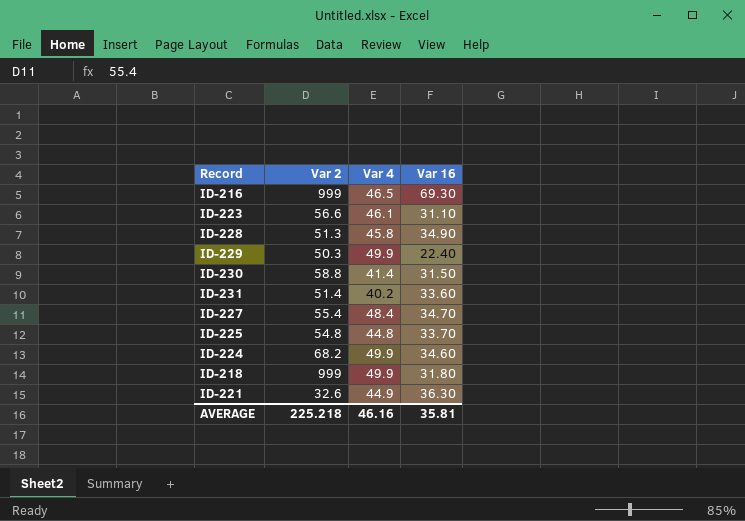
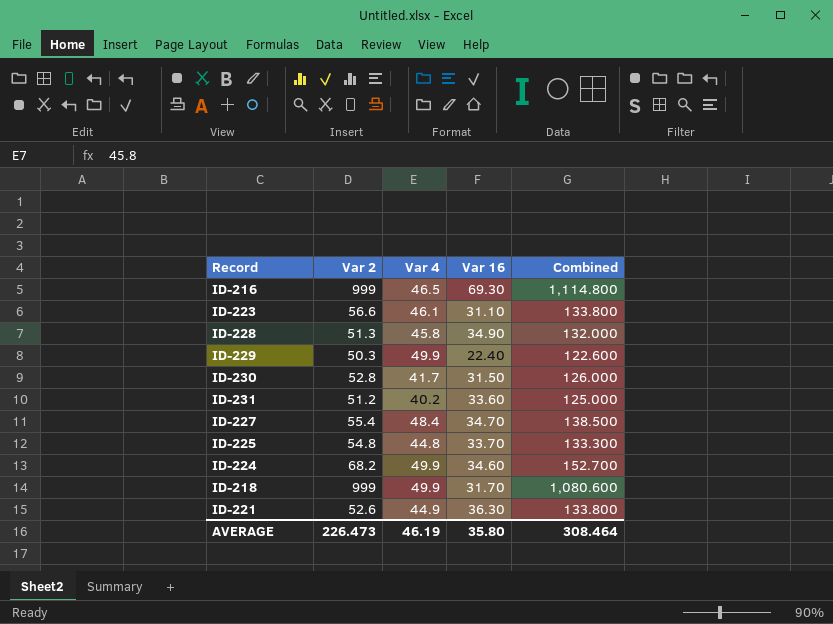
column Combined | formula: none -> [Var 2] + [Var 4] + [Var 16]
ID-230 | Var 2: 58.8 -> 52.8
ID-230 | Var 4: 41.4 -> 41.7
ID-231 | Var 2: 51.4 -> 51.2
ID-218 | Var 16: 31.80 -> 31.70
ID-221 | Var 2: 32.6 -> 52.6
AVERAGE | Var 2: 225.218 -> 226.473
AVERAGE | Var 4: 46.16 -> 46.19
AVERAGE | Var 16: 35.81 -> 35.80

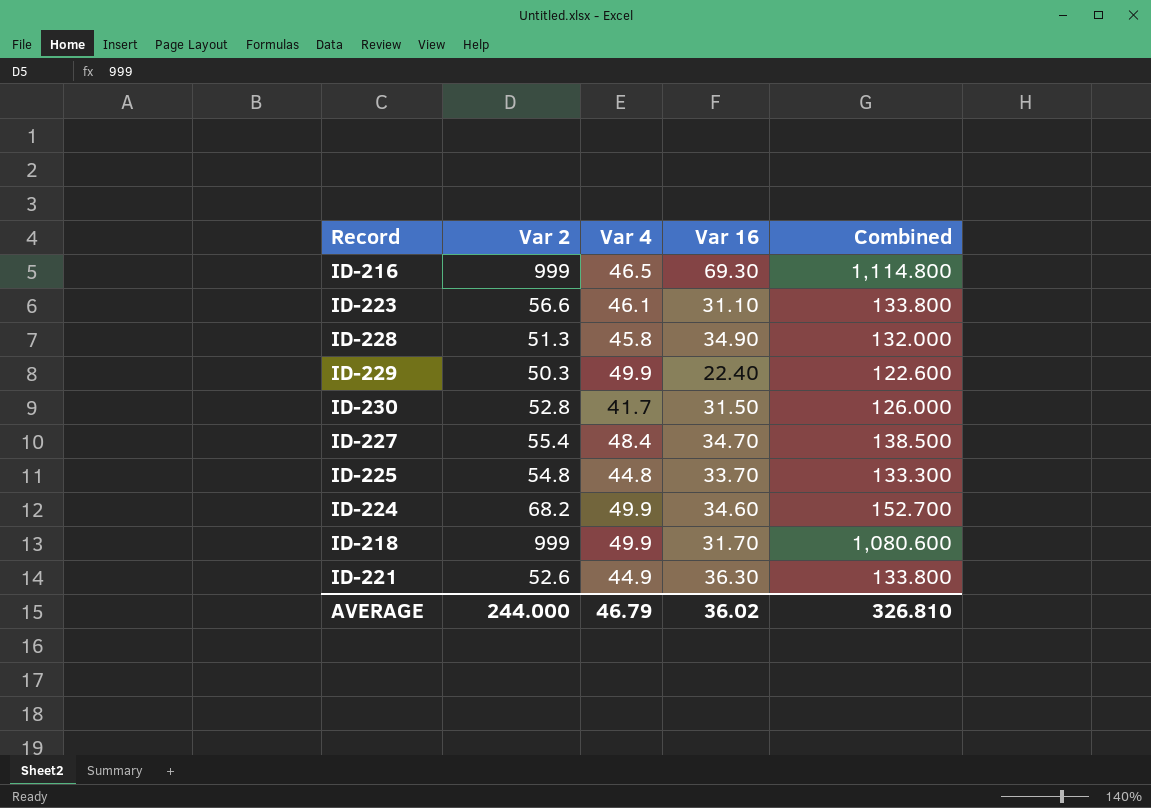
row ID-231: 51.2 | 40.2 | 33.60 | 125.000 -> none
AVERAGE | Var 2: 226.473 -> 244.000
AVERAGE | Var 4: 46.19 -> 46.79
AVERAGE | Var 16: 35.80 -> 36.02
AVERAGE | Combined: 308.464 -> 326.810

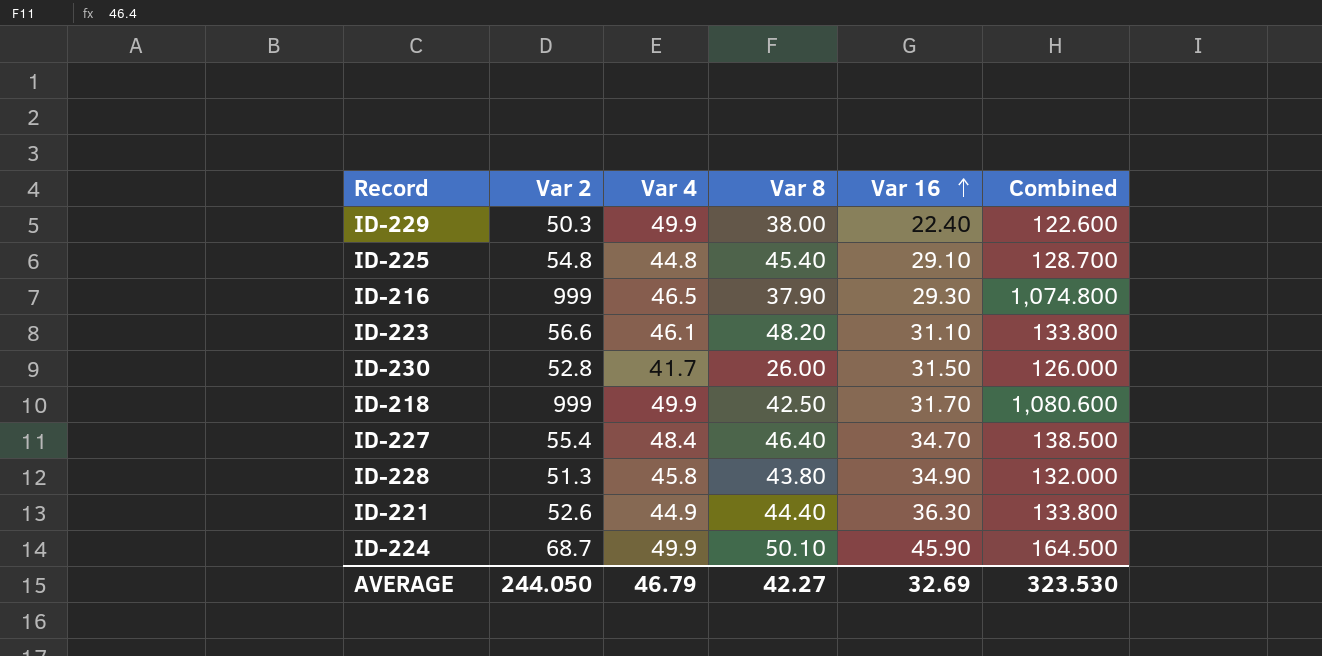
row order: none -> Var 16 ascending
column Var 8 | position: none -> 4
ID-225 | Var 16: 33.70 -> 29.10
ID-225 | Combined: 133.300 -> 128.700
ID-216 | Var 16: 69.30 -> 29.30
ID-216 | Combined: 1,114.800 -> 1,074.800
ID-224 | Var 2: 68.2 -> 68.7
ID-224 | Var 16: 34.60 -> 45.90
ID-224 | Combined: 152.700 -> 164.500
AVERAGE | Var 2: 244.000 -> 244.050
AVERAGE | Var 16: 36.02 -> 32.69
AVERAGE | Combined: 326.810 -> 323.530

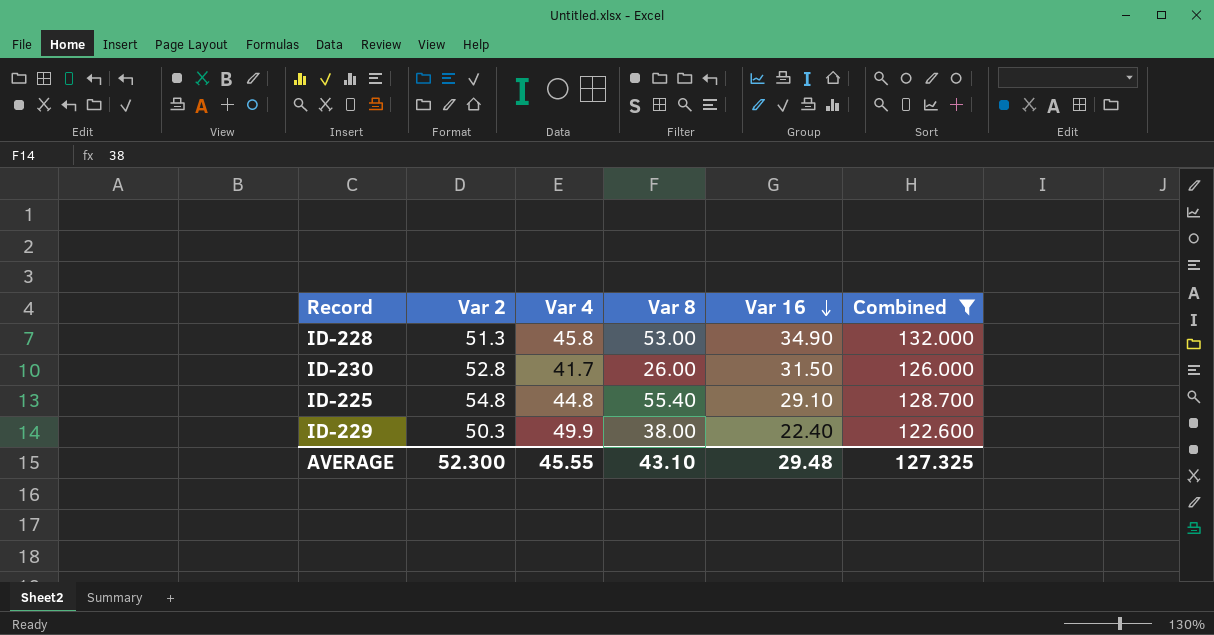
filter: none -> Combined <= 132.000
row order: Var 16 ascending -> Var 16 descending
ID-228 | Var 8: 43.80 -> 53.00
ID-225 | Var 8: 45.40 -> 55.40
AVERAGE | Var 2: 244.050 -> 52.300
AVERAGE | Var 4: 46.79 -> 45.55
AVERAGE | Var 8: 42.27 -> 43.10
AVERAGE | Var 16: 32.69 -> 29.48
AVERAGE | Combined: 323.530 -> 127.325

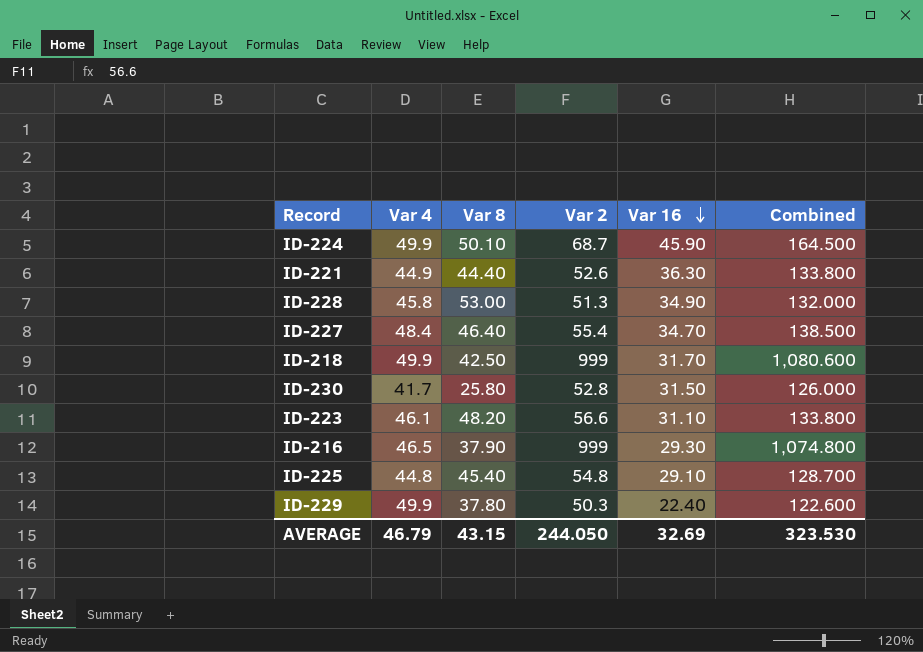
filter: Combined <= 132.000 -> none
column Var 2 | position: 2 -> 4
ID-230 | Var 8: 26.00 -> 25.80
ID-225 | Var 8: 55.40 -> 45.40
ID-229 | Var 8: 38.00 -> 37.80
AVERAGE | Var 4: 45.55 -> 46.79
AVERAGE | Var 8: 43.10 -> 43.15
AVERAGE | Var 2: 52.300 -> 244.050
AVERAGE | Var 16: 29.48 -> 32.69
AVERAGE | Combined: 127.325 -> 323.530

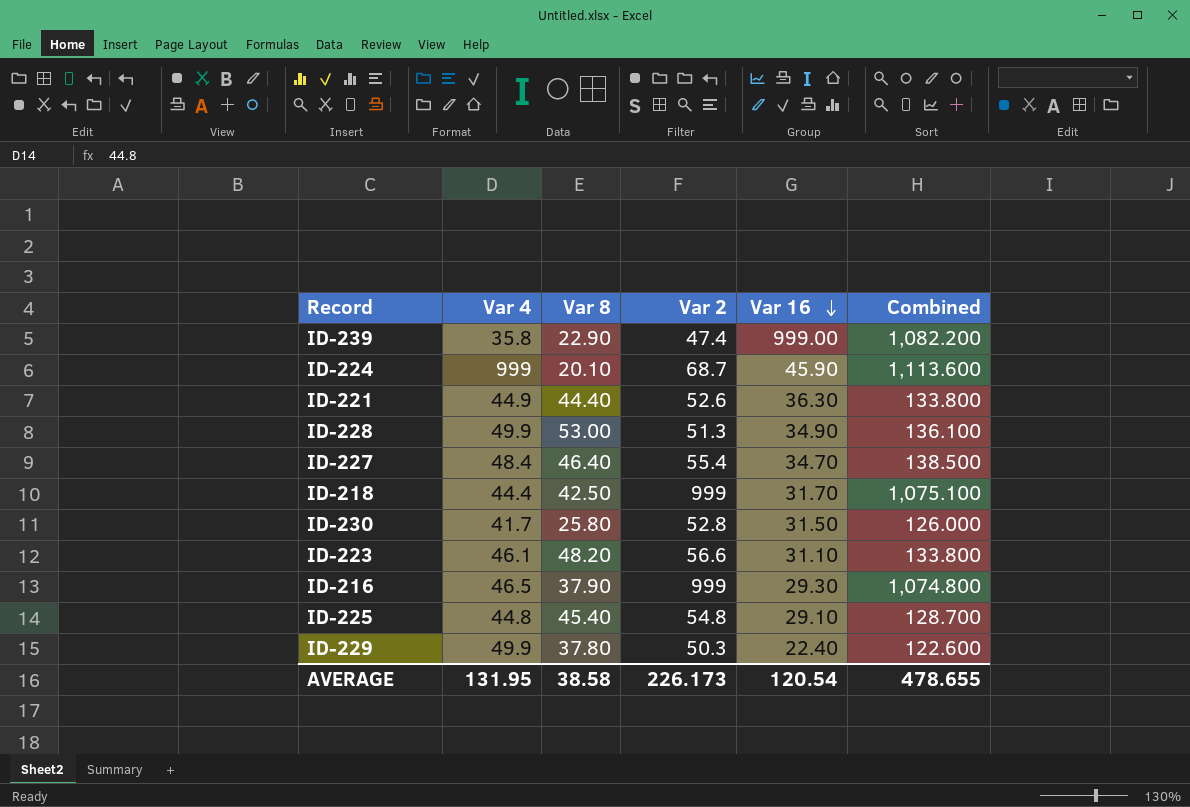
row ID-239: none -> 35.8 | 22.90 | 47.4 | 999.00 | 1,082.200
ID-224 | Var 4: 49.9 -> 999
ID-224 | Var 8: 50.10 -> 20.10
ID-224 | Combined: 164.500 -> 1,113.600
ID-228 | Var 4: 45.8 -> 49.9
ID-228 | Combined: 132.000 -> 136.100
ID-218 | Var 4: 49.9 -> 44.4
ID-218 | Combined: 1,080.600 -> 1,075.100
AVERAGE | Var 4: 46.79 -> 131.95
AVERAGE | Var 8: 43.15 -> 38.58
AVERAGE | Var 2: 244.050 -> 226.173
AVERAGE | Var 16: 32.69 -> 120.54
AVERAGE | Combined: 323.530 -> 478.655

